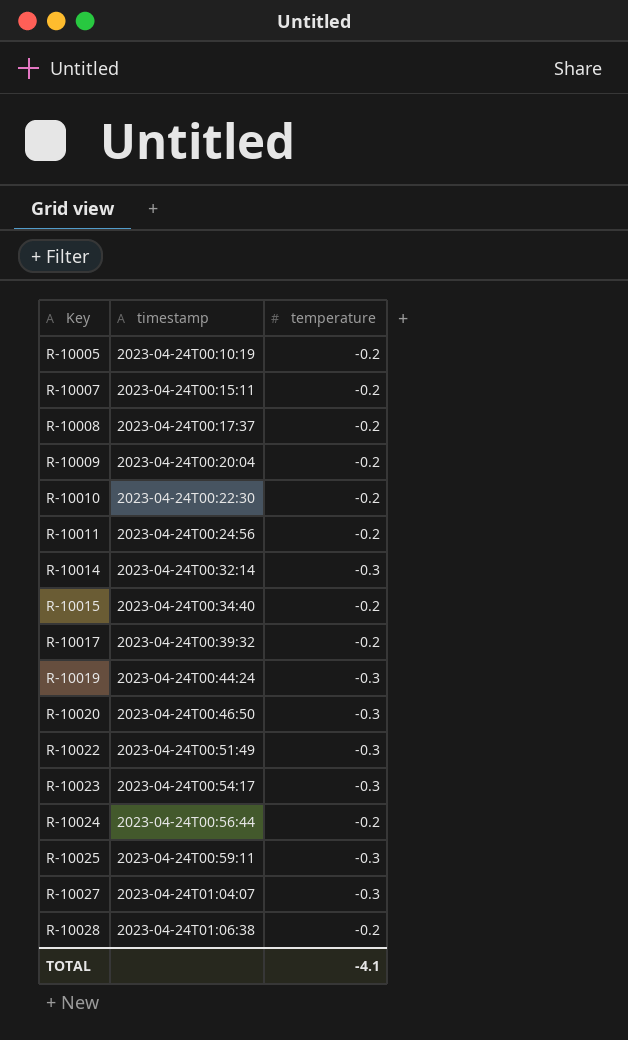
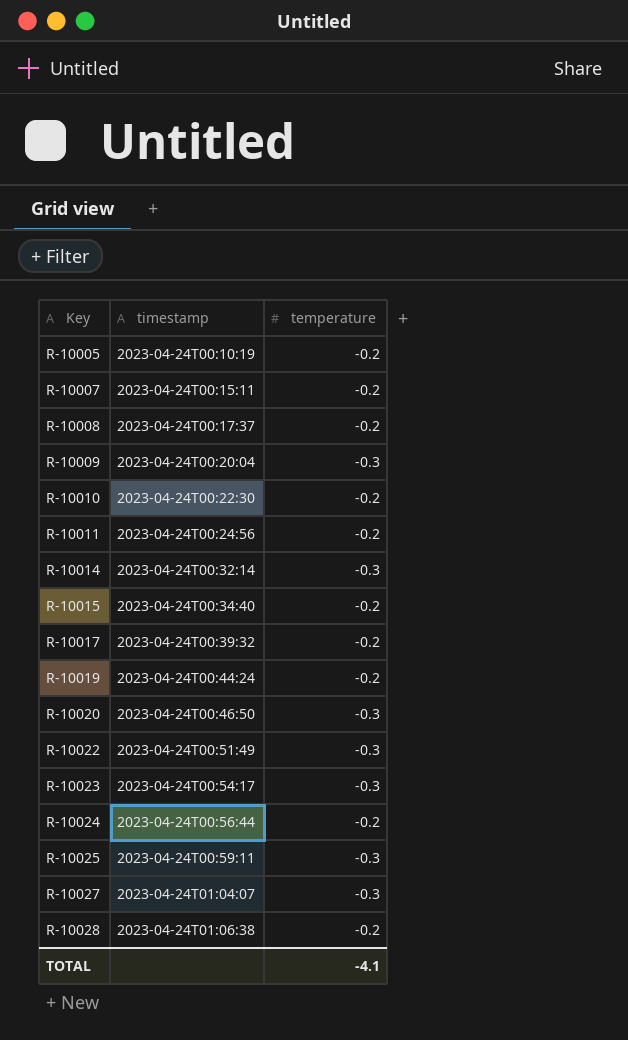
R-10009 | temperature: -0.2 -> -0.3
R-10019 | temperature: -0.3 -> -0.2

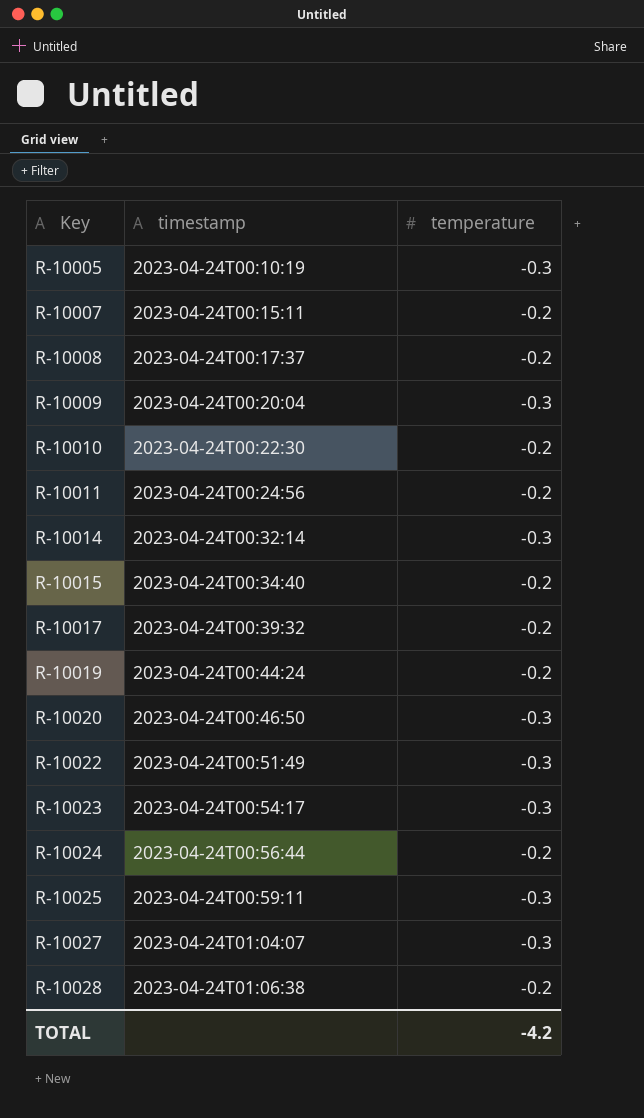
R-10005 | temperature: -0.2 -> -0.3
TOTAL | temperature: -4.1 -> -4.2

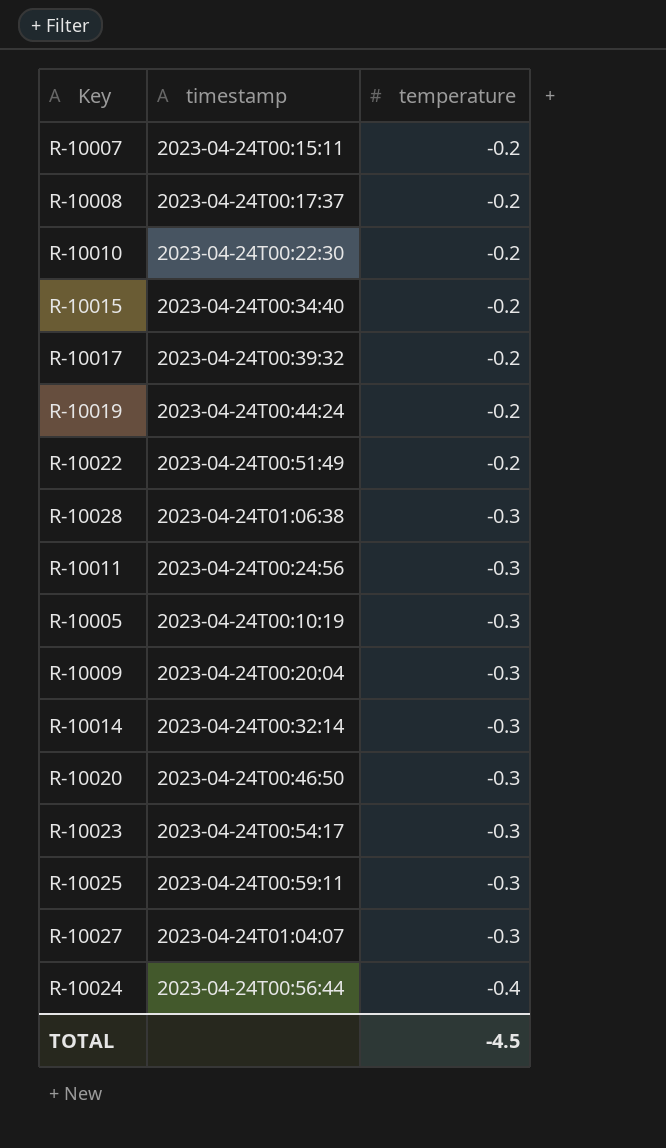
row order: Key ascending -> temperature descending
R-10022 | temperature: -0.3 -> -0.2
R-10028 | temperature: -0.2 -> -0.3
R-10011 | temperature: -0.2 -> -0.3
R-10024 | temperature: -0.2 -> -0.4
TOTAL | temperature: -4.2 -> -4.5

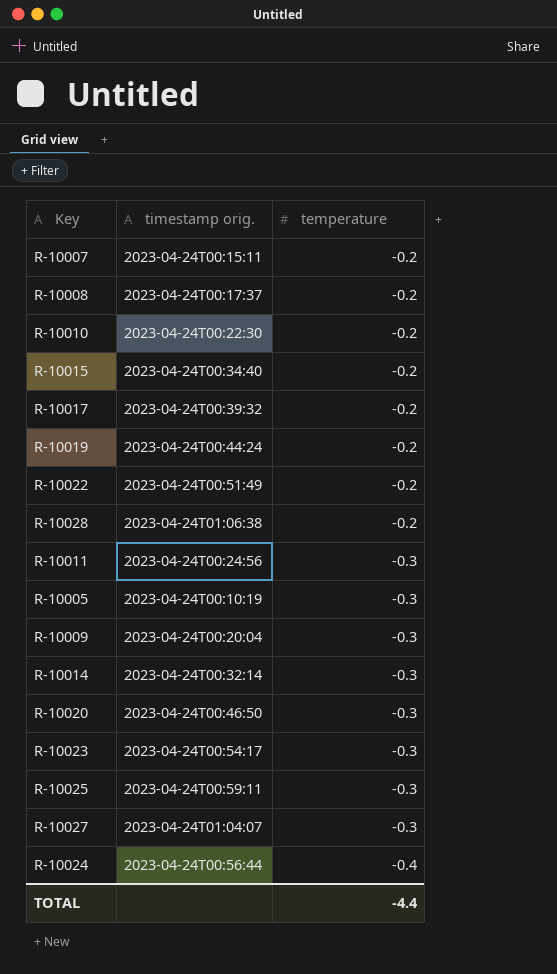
column name: timestamp -> timestamp orig.
R-10028 | temperature: -0.3 -> -0.2
TOTAL | temperature: -4.5 -> -4.4

